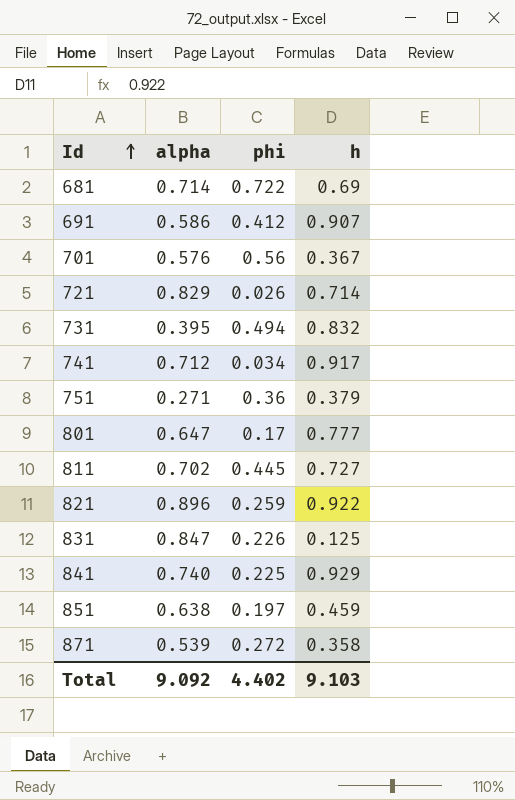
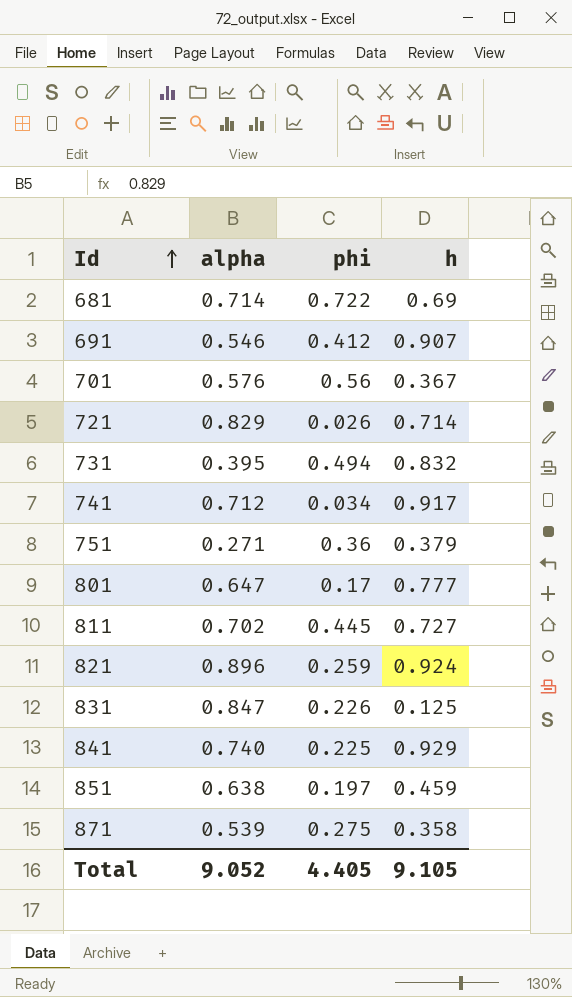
691 | alpha: 0.586 -> 0.546
821 | h: 0.922 -> 0.924
871 | phi: 0.272 -> 0.275
Total | alpha: 9.092 -> 9.052
Total | phi: 4.402 -> 4.405
Total | h: 9.103 -> 9.105

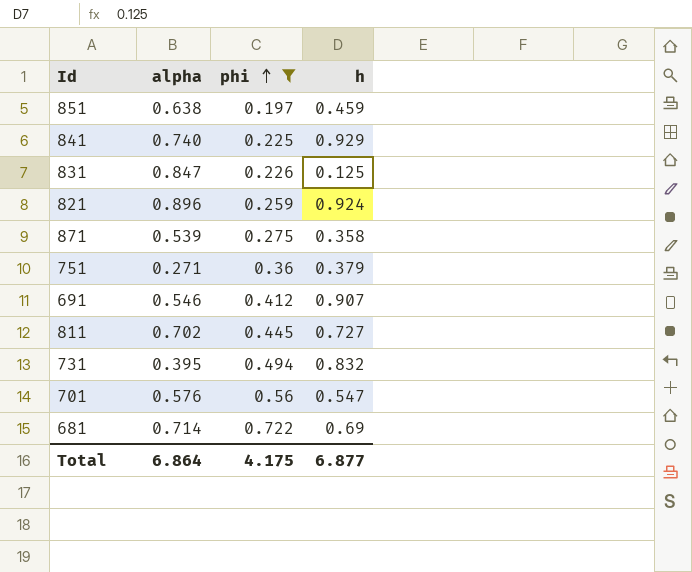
filter: none -> phi >= 0.197
row order: Id ascending -> phi ascending
701 | h: 0.367 -> 0.547
Total | alpha: 9.052 -> 6.864
Total | phi: 4.405 -> 4.175
Total | h: 9.105 -> 6.877

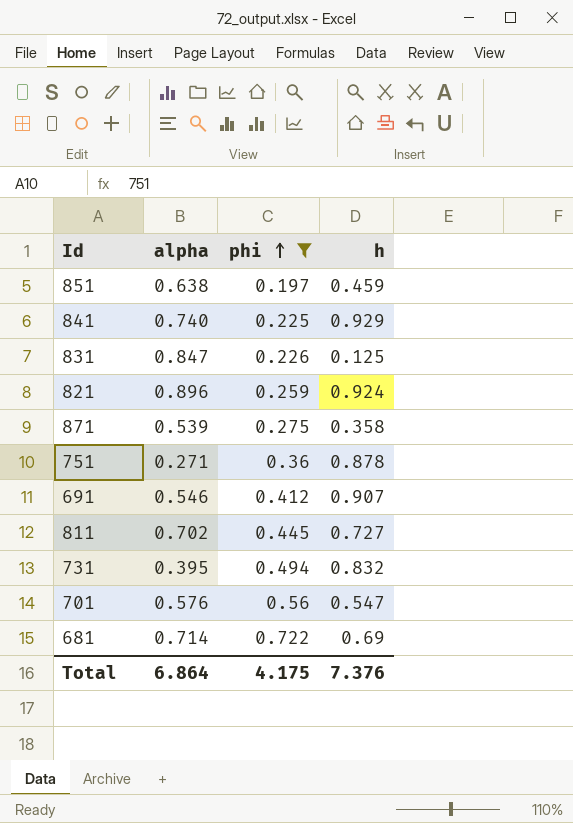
751 | h: 0.379 -> 0.878
Total | h: 6.877 -> 7.376

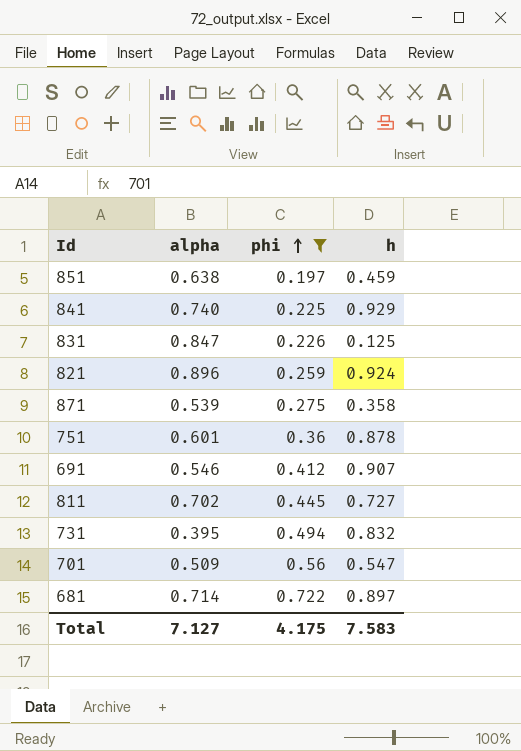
751 | alpha: 0.271 -> 0.601
701 | alpha: 0.576 -> 0.509
681 | h: 0.69 -> 0.897
Total | alpha: 6.864 -> 7.127
Total | h: 7.376 -> 7.583

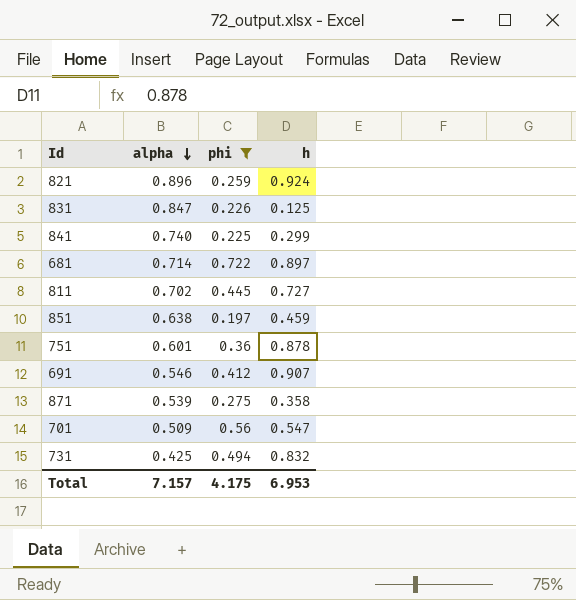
row order: phi ascending -> alpha descending
841 | h: 0.929 -> 0.299
731 | alpha: 0.395 -> 0.425
Total | alpha: 7.127 -> 7.157
Total | h: 7.583 -> 6.953

